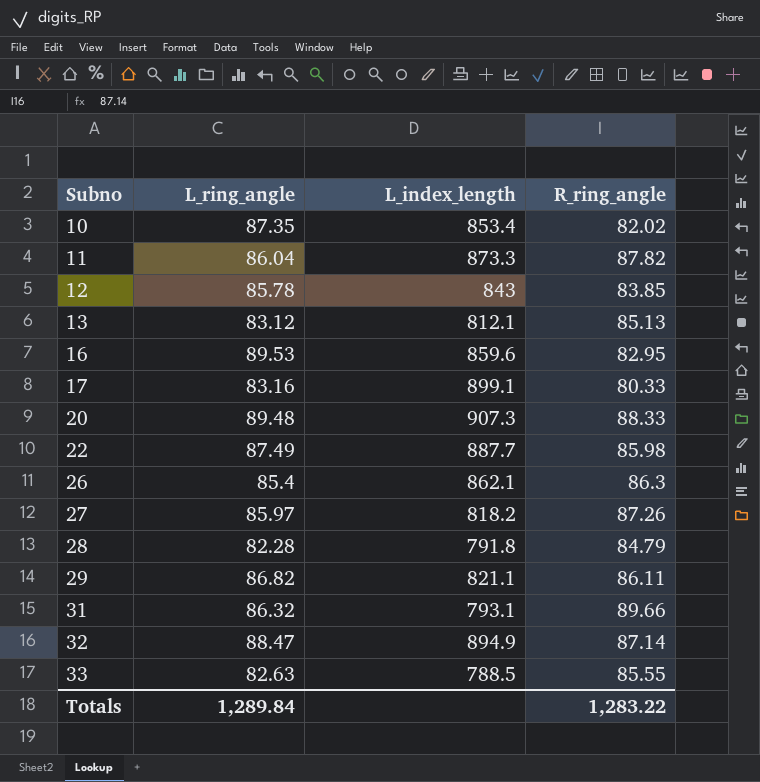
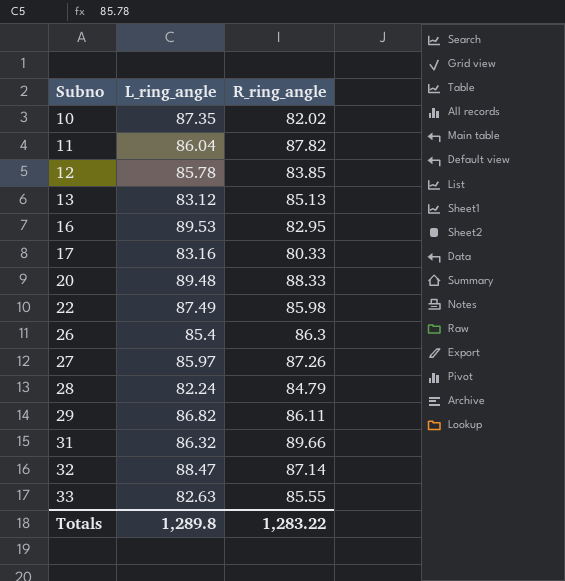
column L_index_length | position: 3 -> none
28 | L_ring_angle: 82.28 -> 82.24
Totals | L_ring_angle: 1,289.84 -> 1,289.8

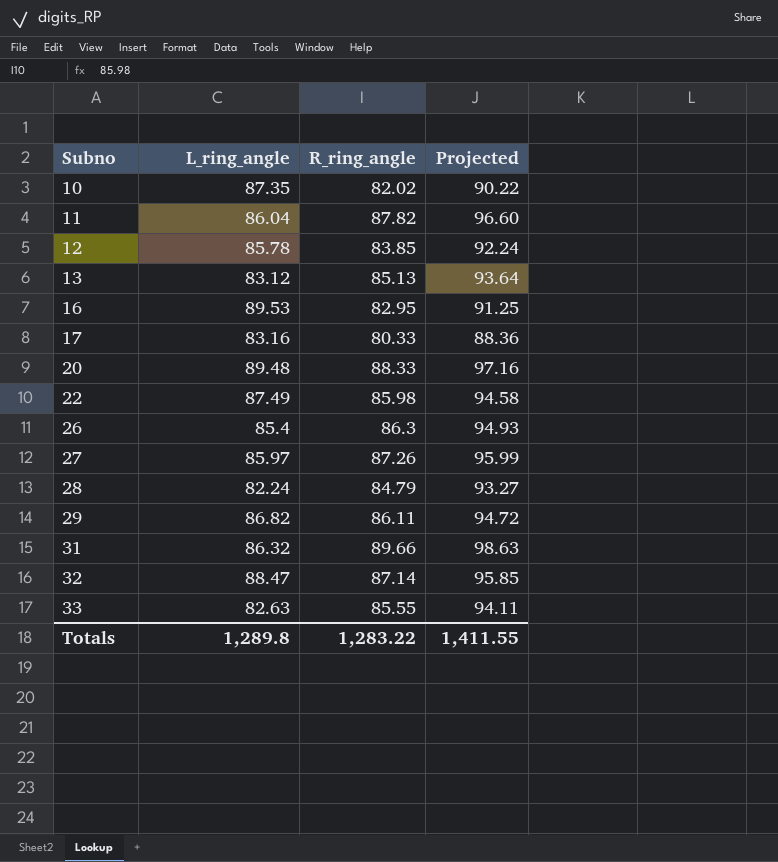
column Projected | formula: none -> [R_ring_angle] * 1.1

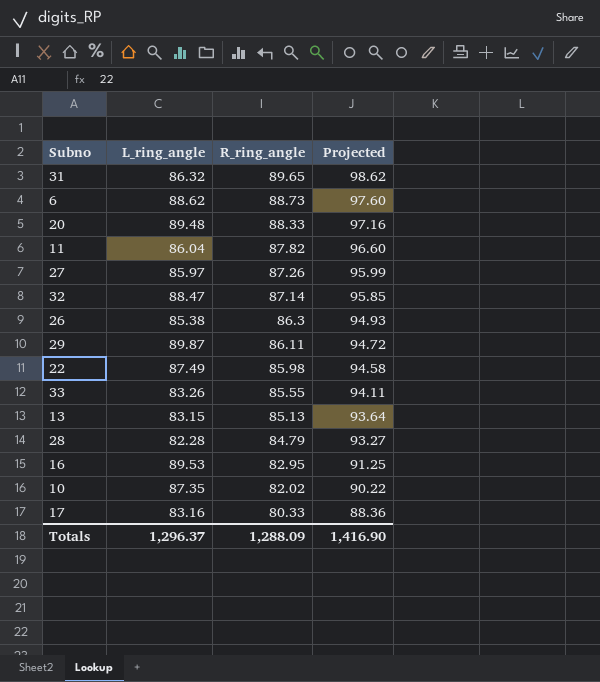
row order: Subno ascending -> R_ring_angle descending
row 12: 85.78 | 83.85 | 92.24 -> none
31 | R_ring_angle: 89.66 -> 89.65
31 | Projected: 98.63 -> 98.62
row 6: none -> 88.62 | 88.73 | 97.60
26 | L_ring_angle: 85.4 -> 85.38
29 | L_ring_angle: 86.82 -> 89.87
33 | L_ring_angle: 82.63 -> 83.26
13 | L_ring_angle: 83.12 -> 83.15
28 | L_ring_angle: 82.24 -> 82.28
Totals | L_ring_angle: 1,289.8 -> 1,296.37
Totals | R_ring_angle: 1,283.22 -> 1,288.09
Totals | Projected: 1,411.55 -> 1,416.90

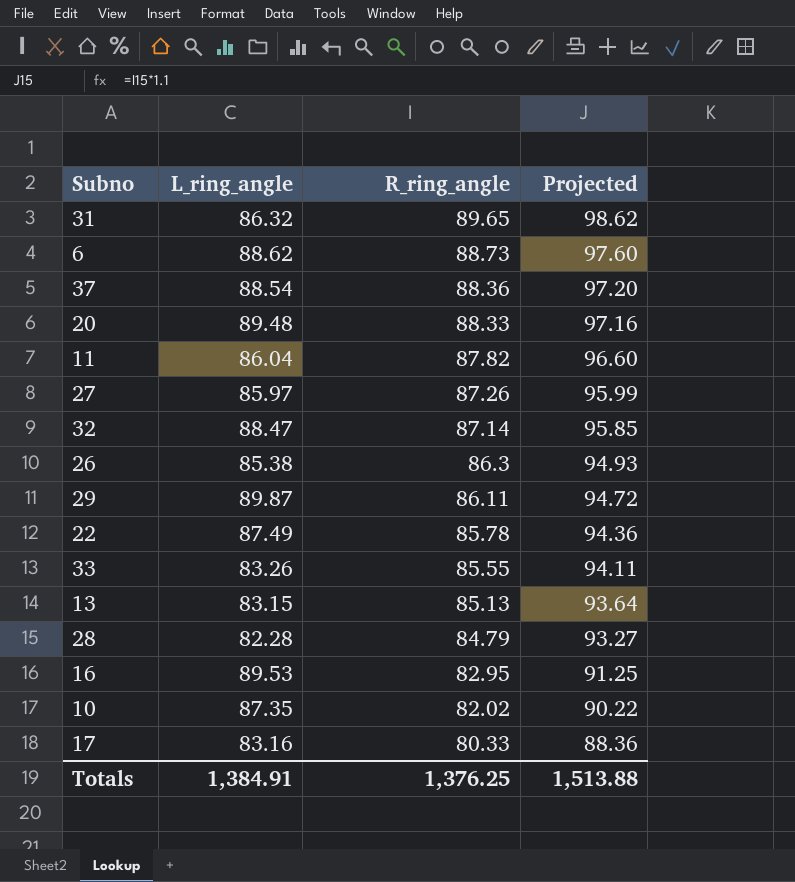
row 37: none -> 88.54 | 88.36 | 97.20
22 | R_ring_angle: 85.98 -> 85.78
22 | Projected: 94.58 -> 94.36
Totals | L_ring_angle: 1,296.37 -> 1,384.91
Totals | R_ring_angle: 1,288.09 -> 1,376.25
Totals | Projected: 1,416.90 -> 1,513.88

